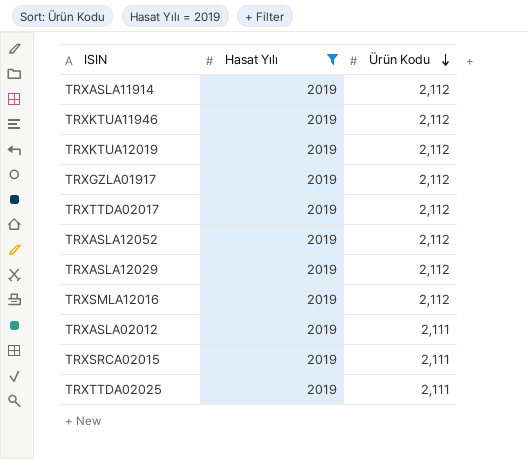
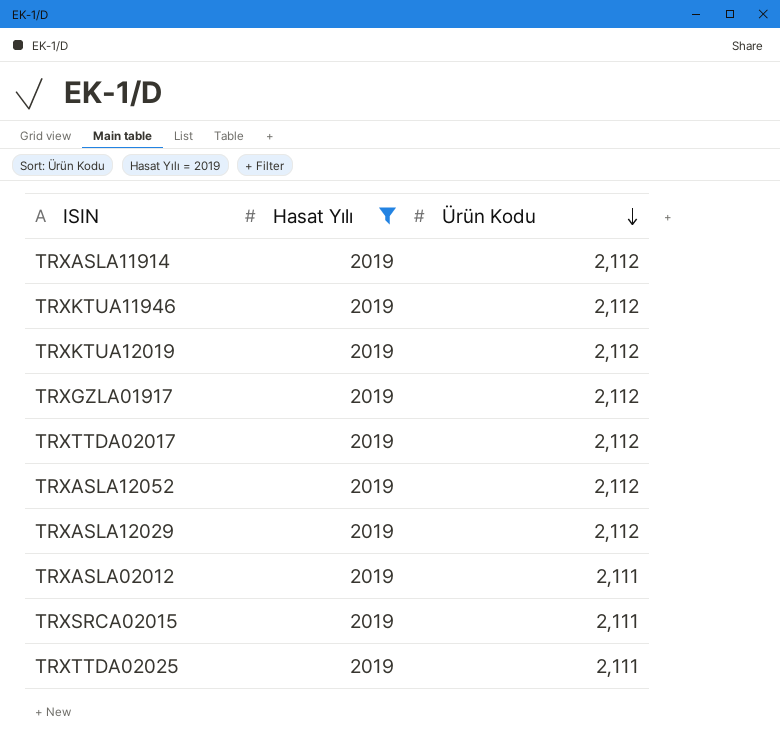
row TRXSMLA12016: 2019 | 2,112 -> none

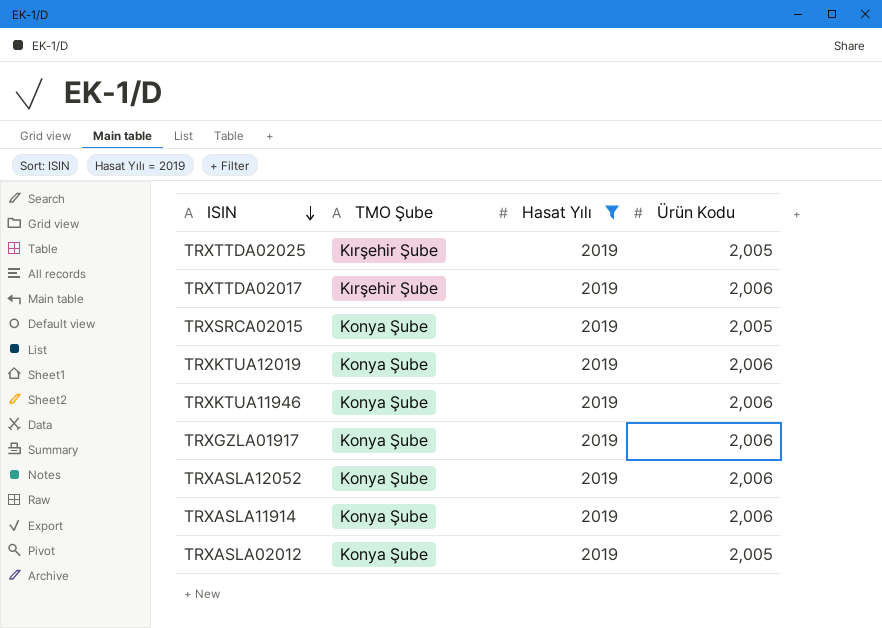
row order: Ürün Kodu descending -> ISIN descending
column TMO Şube | position: none -> 2
row TRXASLA12029: 2019 | 2,112 -> none
TRXTTDA02025 | Ürün Kodu: 2,111 -> 2,005
TRXTTDA02017 | Ürün Kodu: 2,112 -> 2,006
TRXSRCA02015 | Ürün Kodu: 2,111 -> 2,005
TRXKTUA12019 | Ürün Kodu: 2,112 -> 2,006
TRXKTUA11946 | Ürün Kodu: 2,112 -> 2,006
TRXGZLA01917 | Ürün Kodu: 2,112 -> 2,006
TRXASLA12052 | Ürün Kodu: 2,112 -> 2,006
TRXASLA11914 | Ürün Kodu: 2,112 -> 2,006
TRXASLA02012 | Ürün Kodu: 2,111 -> 2,005

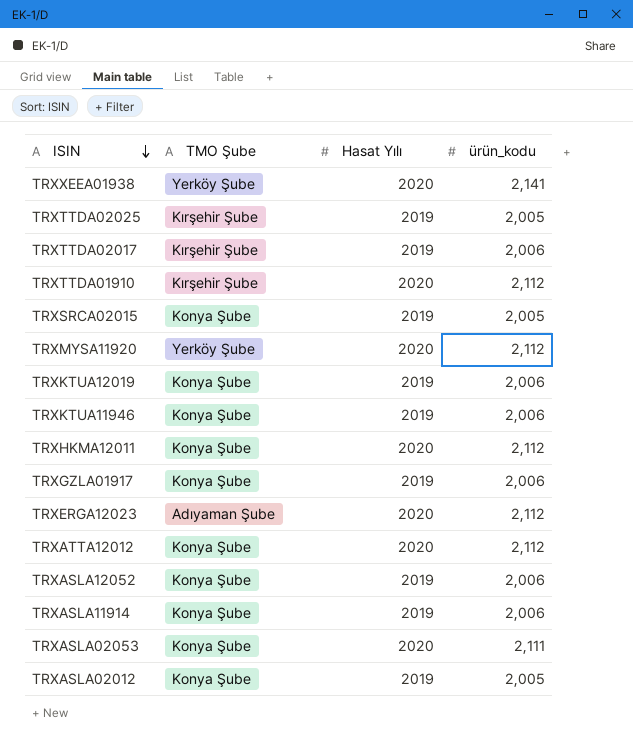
filter: Hasat Yılı = 2019 -> none
column name: Ürün Kodu -> ürün_kodu

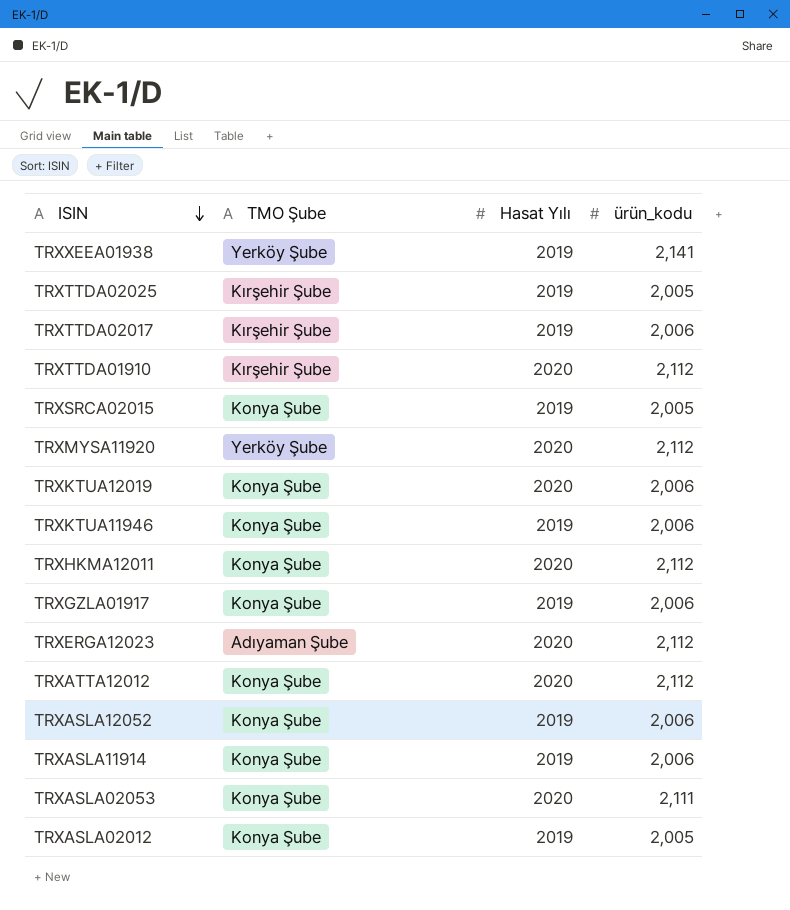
TRXXEEA01938 | Hasat Yılı: 2020 -> 2019
TRXKTUA12019 | Hasat Yılı: 2019 -> 2020

